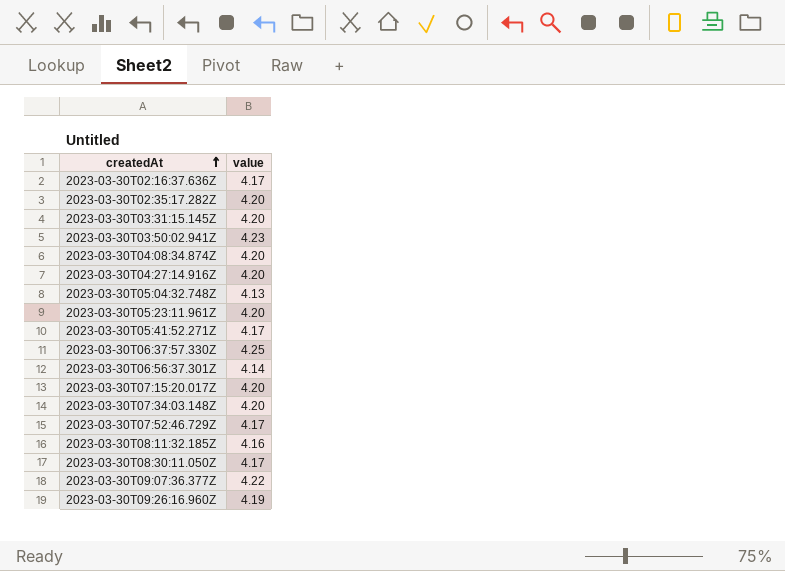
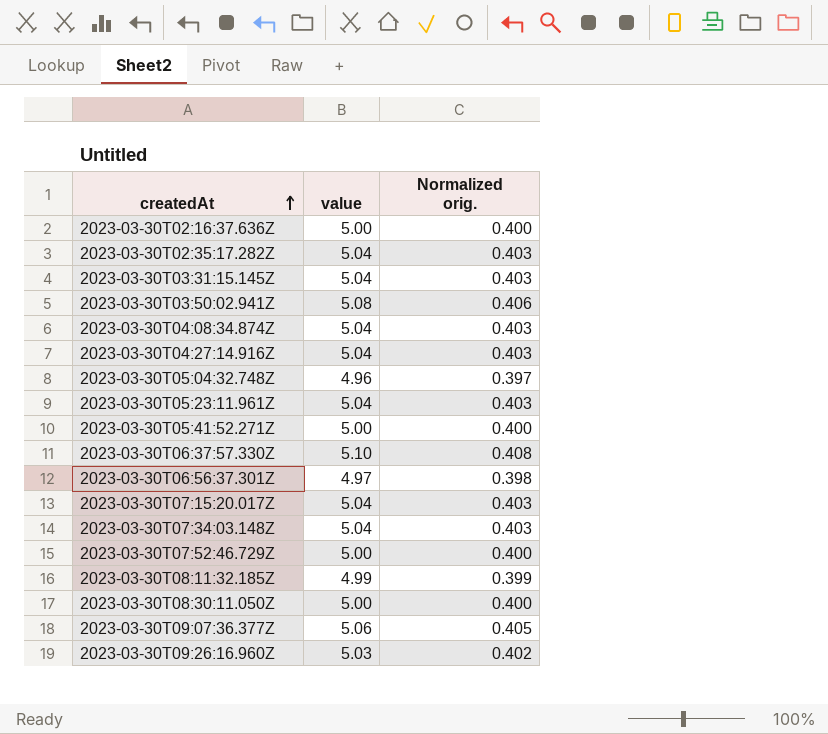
column Normalized orig. | formula: none -> [value] * 0.08
2023-03-30T02:16:37.636Z | value: 4.17 -> 5.00
2023-03-30T02:35:17.282Z | value: 4.20 -> 5.04
2023-03-30T03:31:15.145Z | value: 4.20 -> 5.04
2023-03-30T03:50:02.941Z | value: 4.23 -> 5.08
2023-03-30T04:08:34.874Z | value: 4.20 -> 5.04
2023-03-30T04:27:14.916Z | value: 4.20 -> 5.04
2023-03-30T05:04:32.748Z | value: 4.13 -> 4.96
2023-03-30T05:23:11.961Z | value: 4.20 -> 5.04
2023-03-30T05:41:52.271Z | value: 4.17 -> 5.00
2023-03-30T06:37:57.330Z | value: 4.25 -> 5.10
2023-03-30T06:56:37.301Z | value: 4.14 -> 4.97
2023-03-30T07:15:20.017Z | value: 4.20 -> 5.04
2023-03-30T07:34:03.148Z | value: 4.20 -> 5.04
2023-03-30T07:52:46.729Z | value: 4.17 -> 5.00
2023-03-30T08:11:32.185Z | value: 4.16 -> 4.99
2023-03-30T08:30:11.050Z | value: 4.17 -> 5.00
2023-03-30T09:07:36.377Z | value: 4.22 -> 5.06
2023-03-30T09:26:16.960Z | value: 4.19 -> 5.03

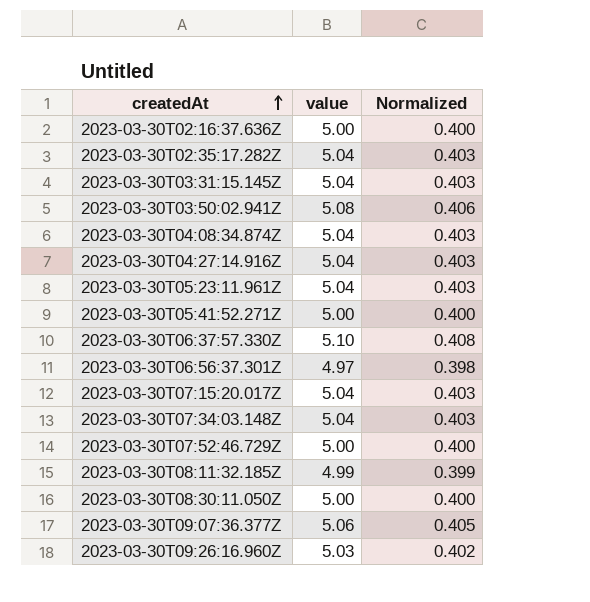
column name: Normalized orig. -> Normalized
row 2023-03-30T05:04:32.748Z: 4.96 | 0.397 -> none

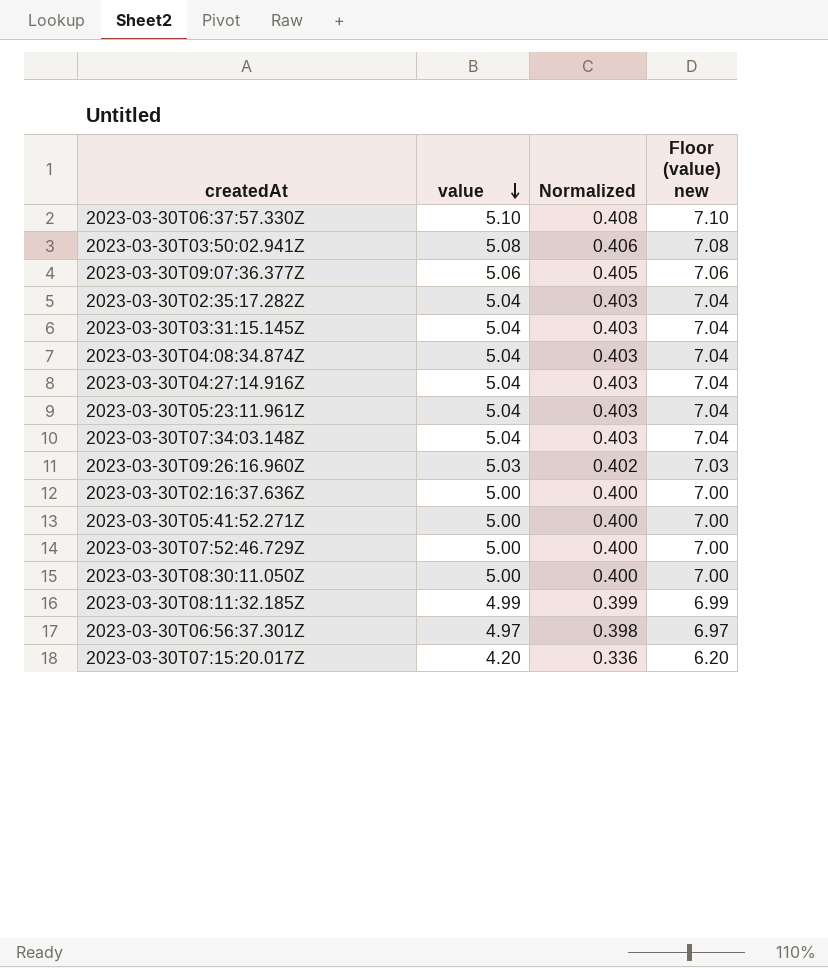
row order: createdAt ascending -> value descending
column Floor (value) new | formula: none -> [value] + 2
2023-03-30T07:15:20.017Z | value: 5.04 -> 4.20
2023-03-30T07:15:20.017Z | Normalized: 0.403 -> 0.336

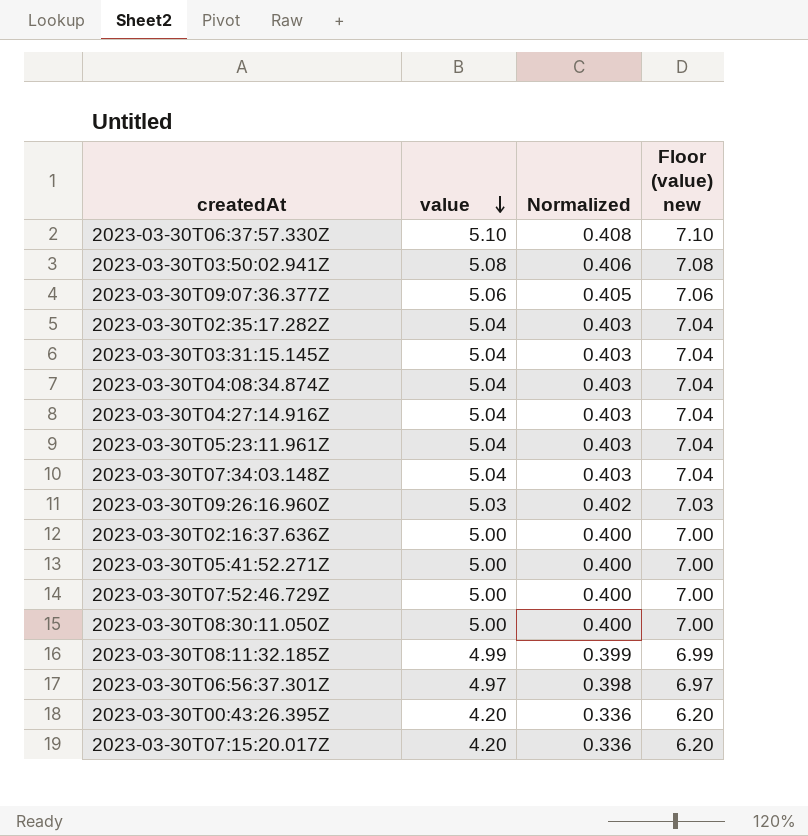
row 2023-03-30T00:43:26.395Z: none -> 4.20 | 0.336 | 6.20

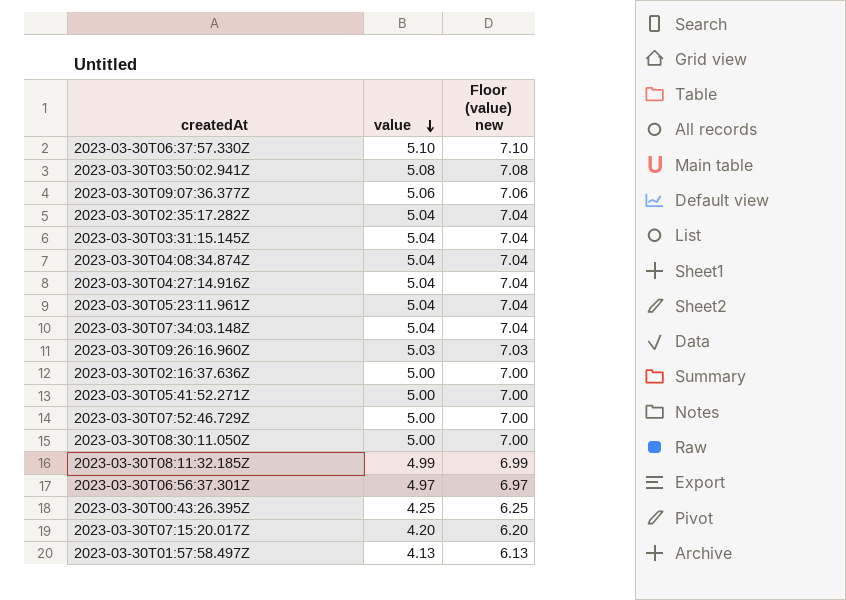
column Normalized | formula: [value] * 0.08 -> none
2023-03-30T00:43:26.395Z | value: 4.20 -> 4.25
2023-03-30T00:43:26.395Z | Floor (value) new: 6.20 -> 6.25
row 2023-03-30T01:57:58.497Z: none -> 4.13 | 6.13

